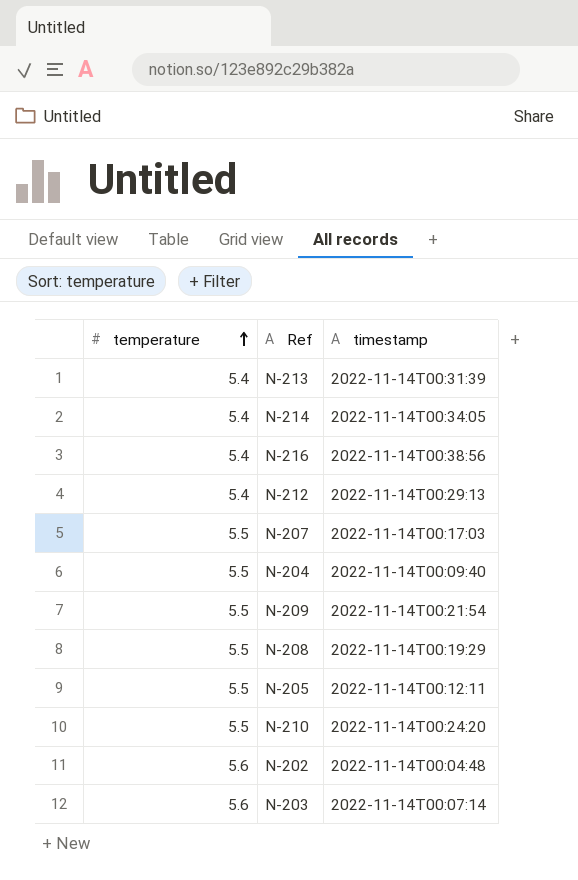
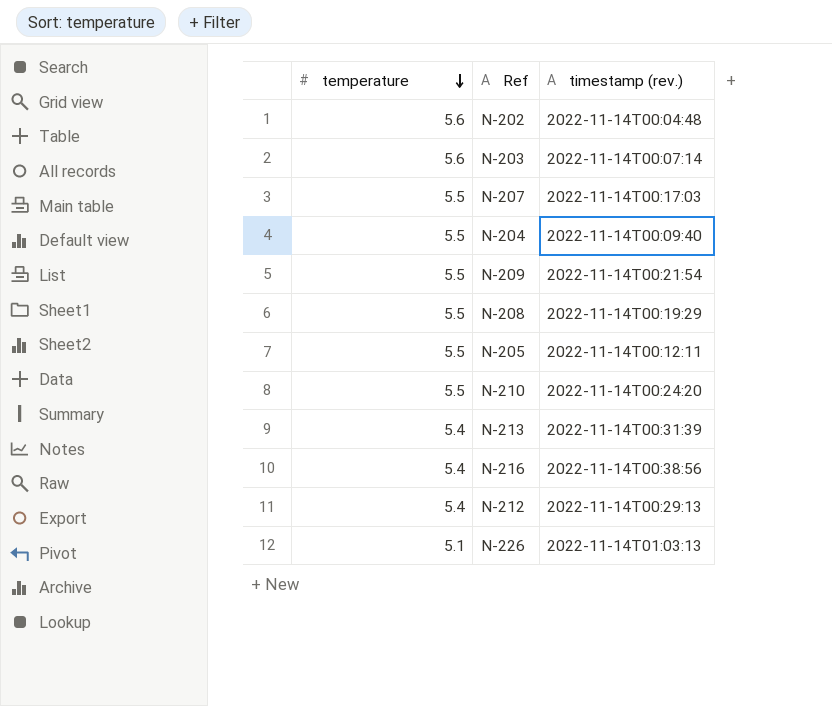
row order: temperature ascending -> temperature descending
column name: timestamp -> timestamp (rev.)
row N-214: 5.4 | 2022-11-14T00:34:05 -> none
row N-226: none -> 5.1 | 2022-11-14T01:03:13

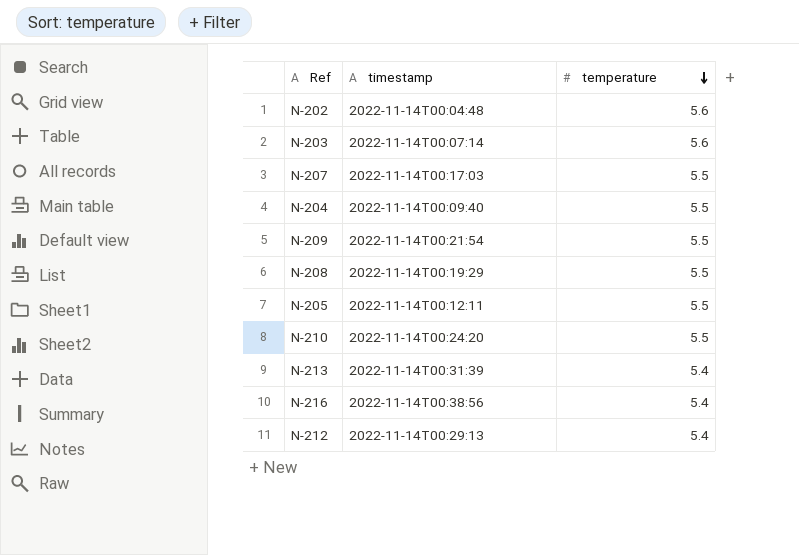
column name: timestamp (rev.) -> timestamp
column temperature | position: 1 -> 3
row N-226: 5.1 | 2022-11-14T01:03:13 -> none

